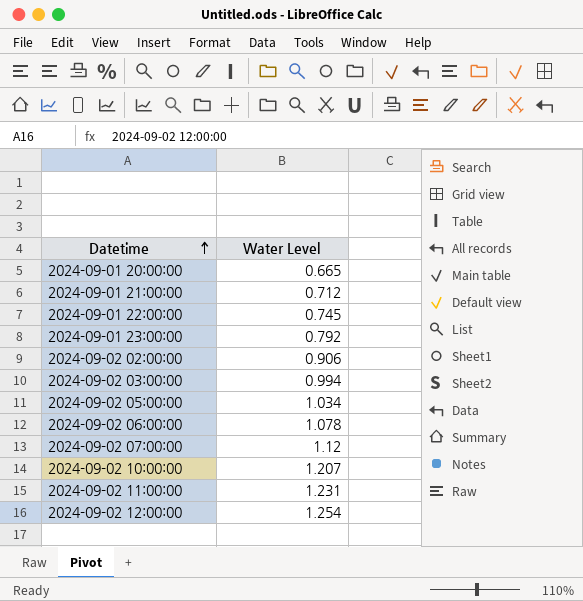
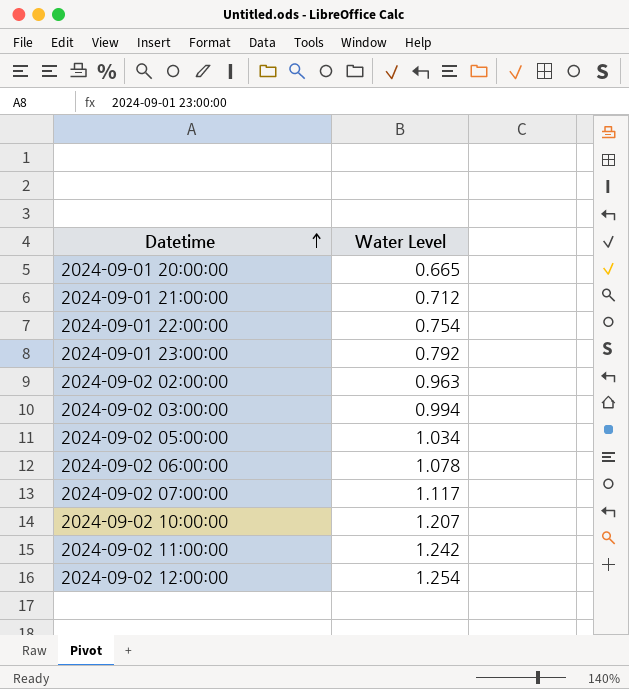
2024-09-01 22:00:00 | Water Level: 0.745 -> 0.754
2024-09-02 02:00:00 | Water Level: 0.906 -> 0.963
2024-09-02 07:00:00 | Water Level: 1.12 -> 1.117
2024-09-02 11:00:00 | Water Level: 1.231 -> 1.242

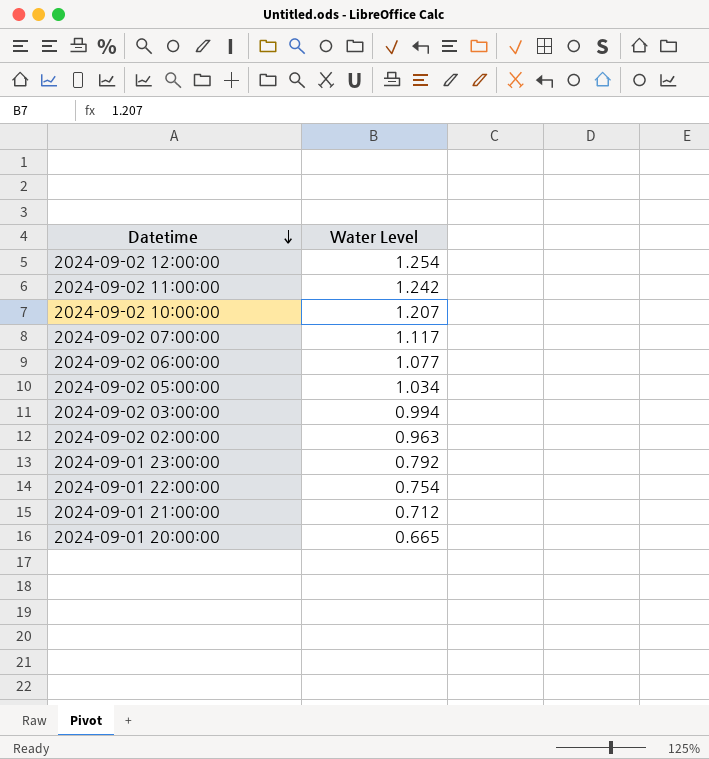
row order: Datetime ascending -> Datetime descending
2024-09-02 06:00:00 | Water Level: 1.078 -> 1.077

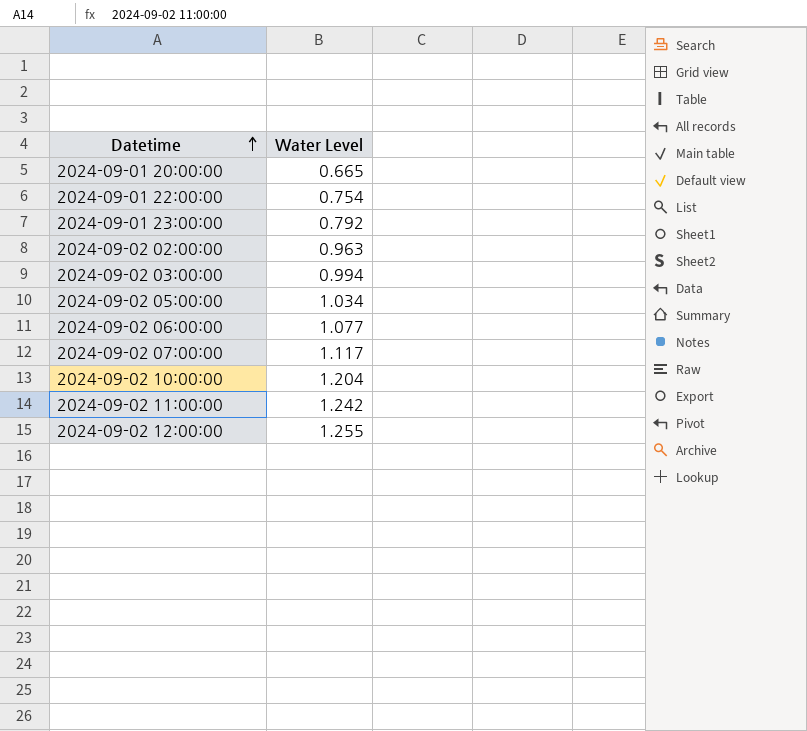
row order: Datetime descending -> Datetime ascending
row 2024-09-01 21:00:00: 0.712 -> none
2024-09-02 10:00:00 | Water Level: 1.207 -> 1.204
2024-09-02 12:00:00 | Water Level: 1.254 -> 1.255

